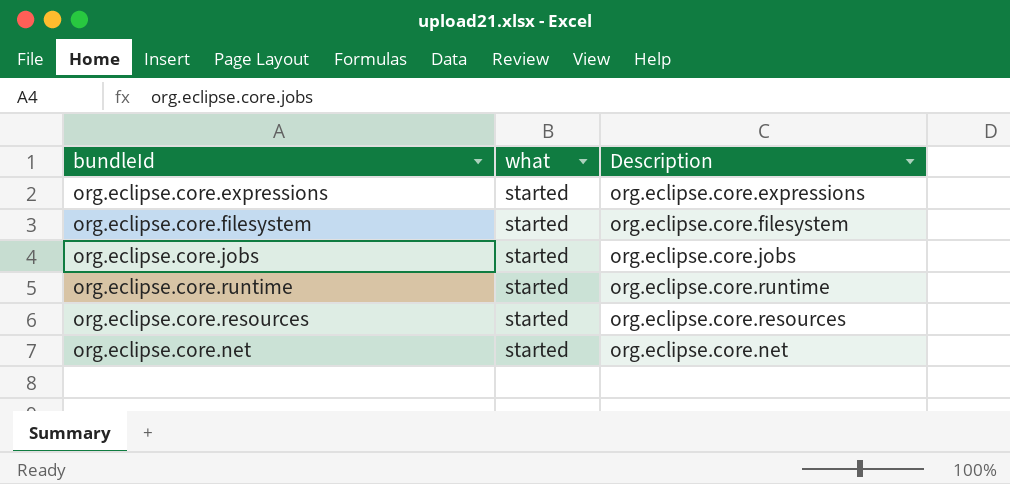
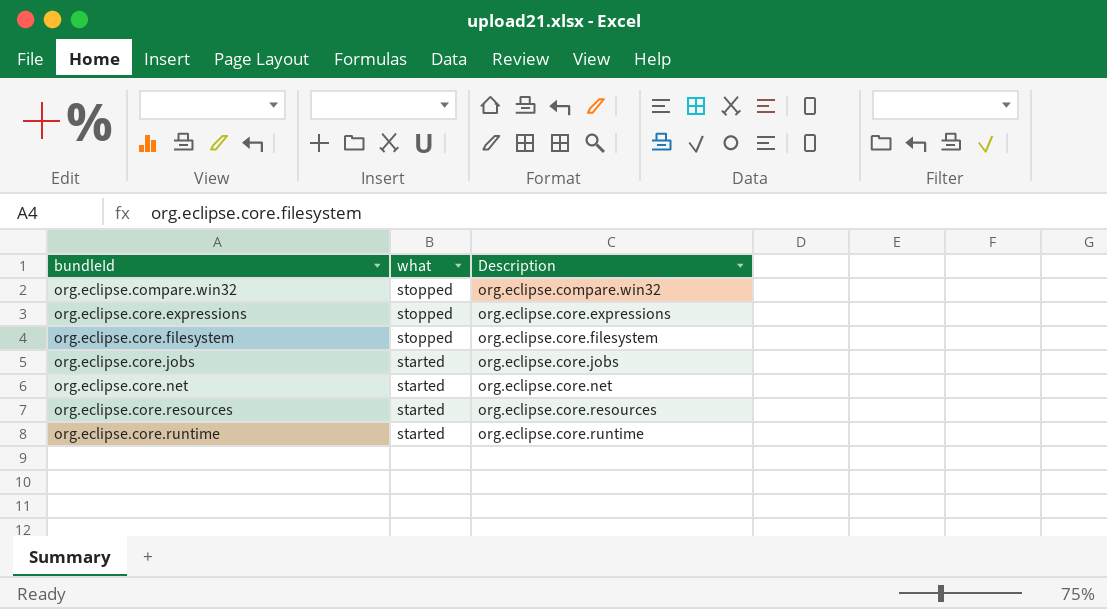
row order: none -> bundleId ascending
row org.eclipse.compare.win32: none -> stopped | org.eclipse.compare.win32
org.eclipse.core.expressions | what: started -> stopped
org.eclipse.core.filesystem | what: started -> stopped

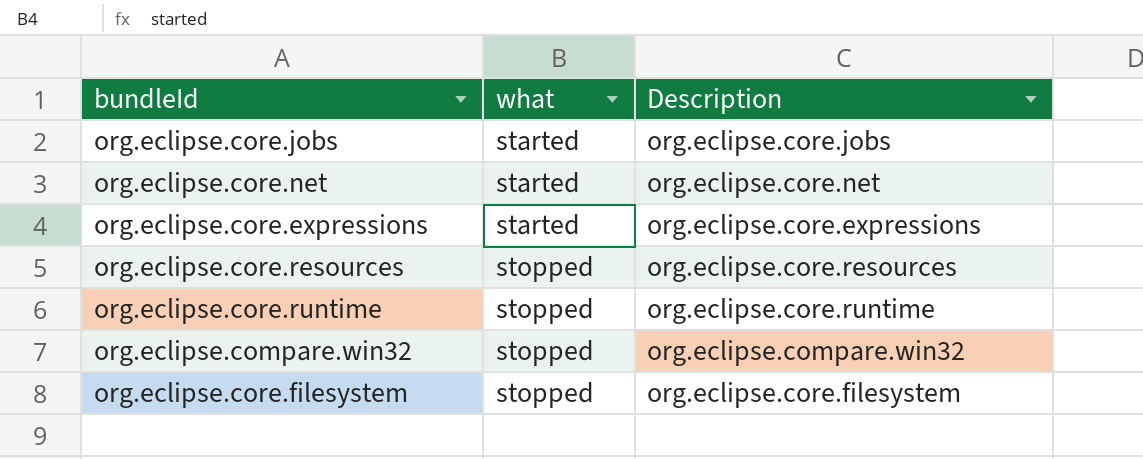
row order: bundleId ascending -> what ascending
org.eclipse.core.expressions | what: stopped -> started
org.eclipse.core.resources | what: started -> stopped
org.eclipse.core.runtime | what: started -> stopped

